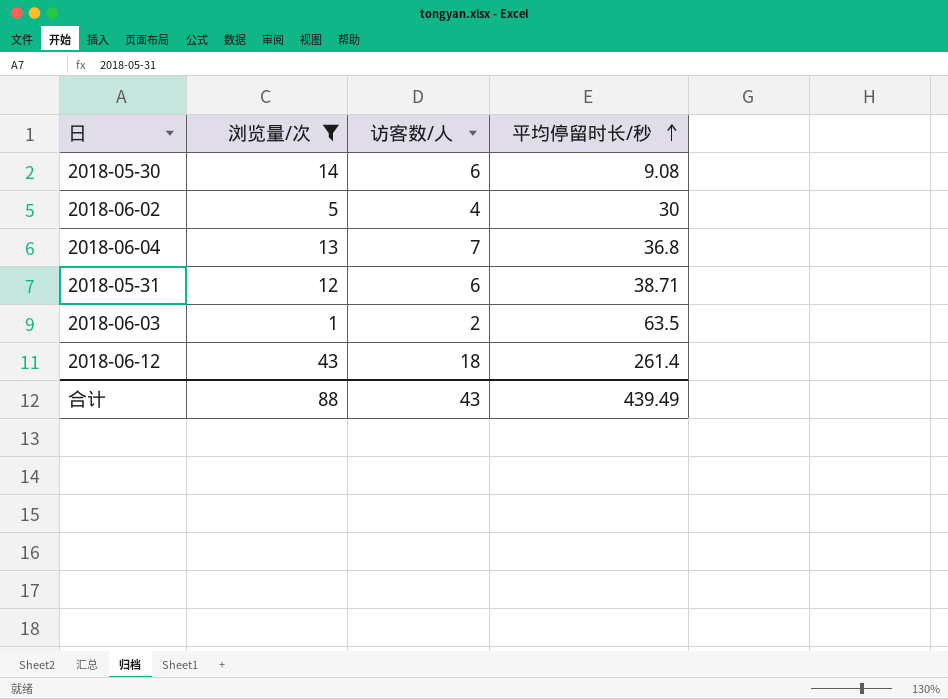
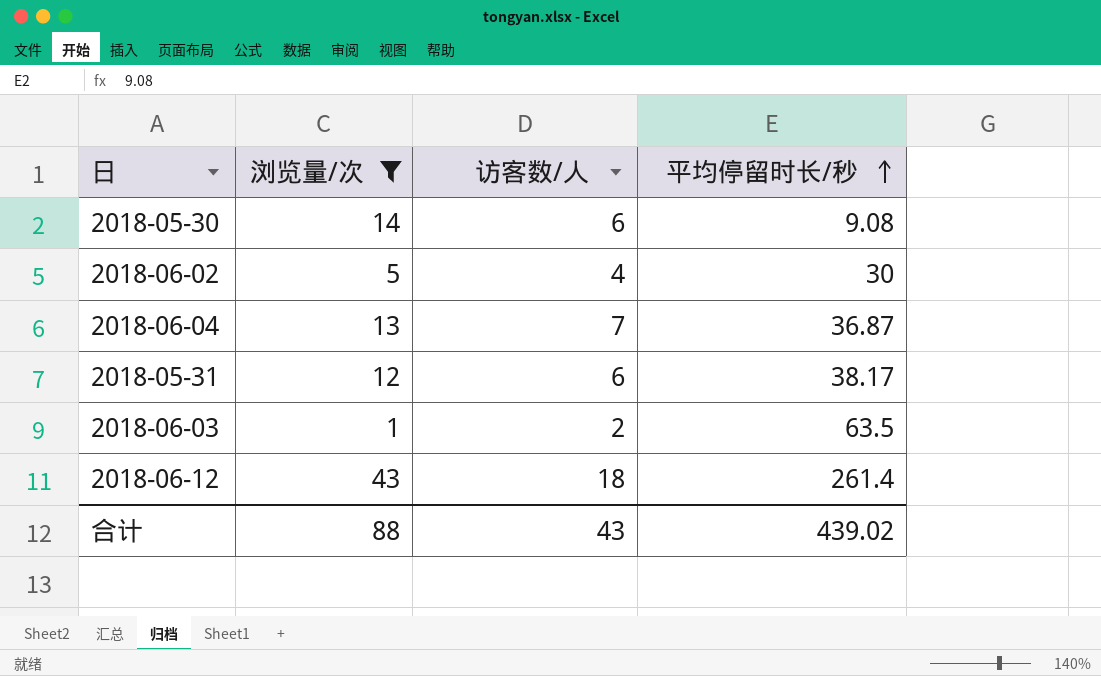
2018-06-04 | 平均停留时长/秒: 36.8 -> 36.87
2018-05-31 | 平均停留时长/秒: 38.71 -> 38.17
合计 | 平均停留时长/秒: 439.49 -> 439.02

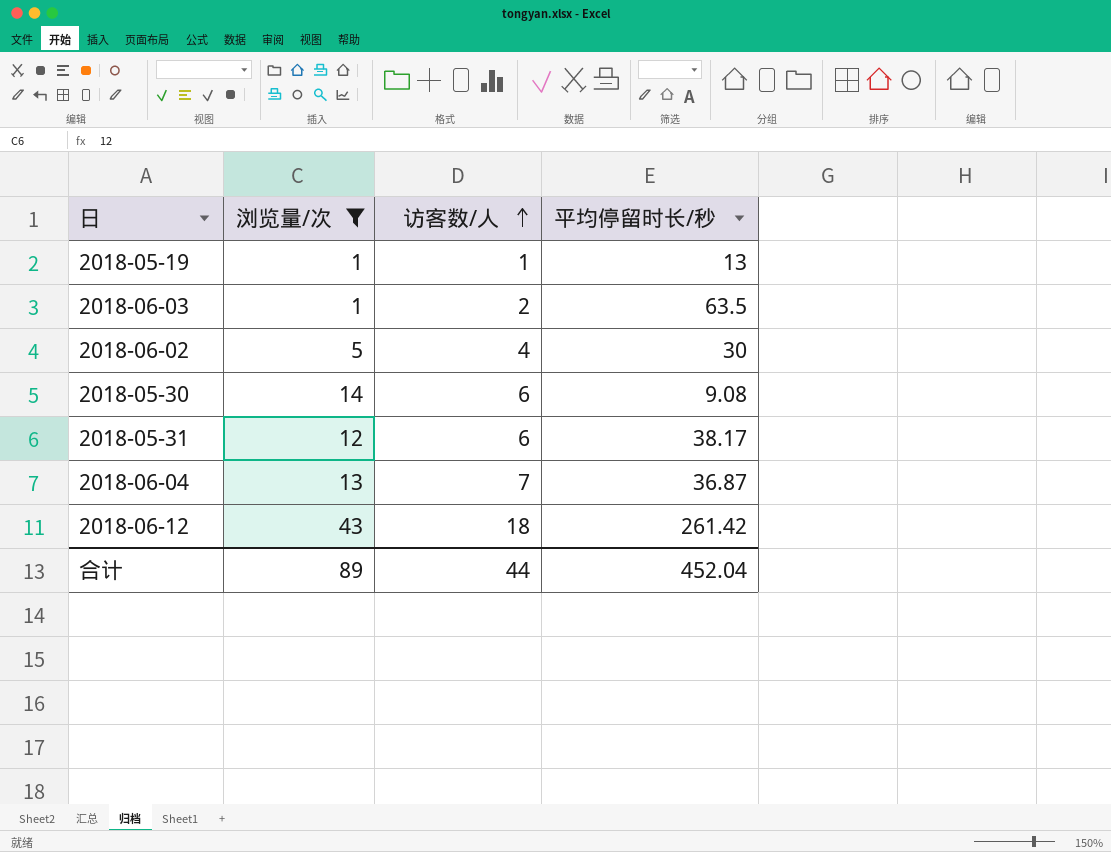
row order: 平均停留时长/秒 ascending -> 访客数/人 ascending
row 2018-05-19: none -> 1 | 1 | 13
2018-06-12 | 平均停留时长/秒: 261.4 -> 261.42
合计 | 浏览量/次: 88 -> 89
合计 | 访客数/人: 43 -> 44
合计 | 平均停留时长/秒: 439.02 -> 452.04

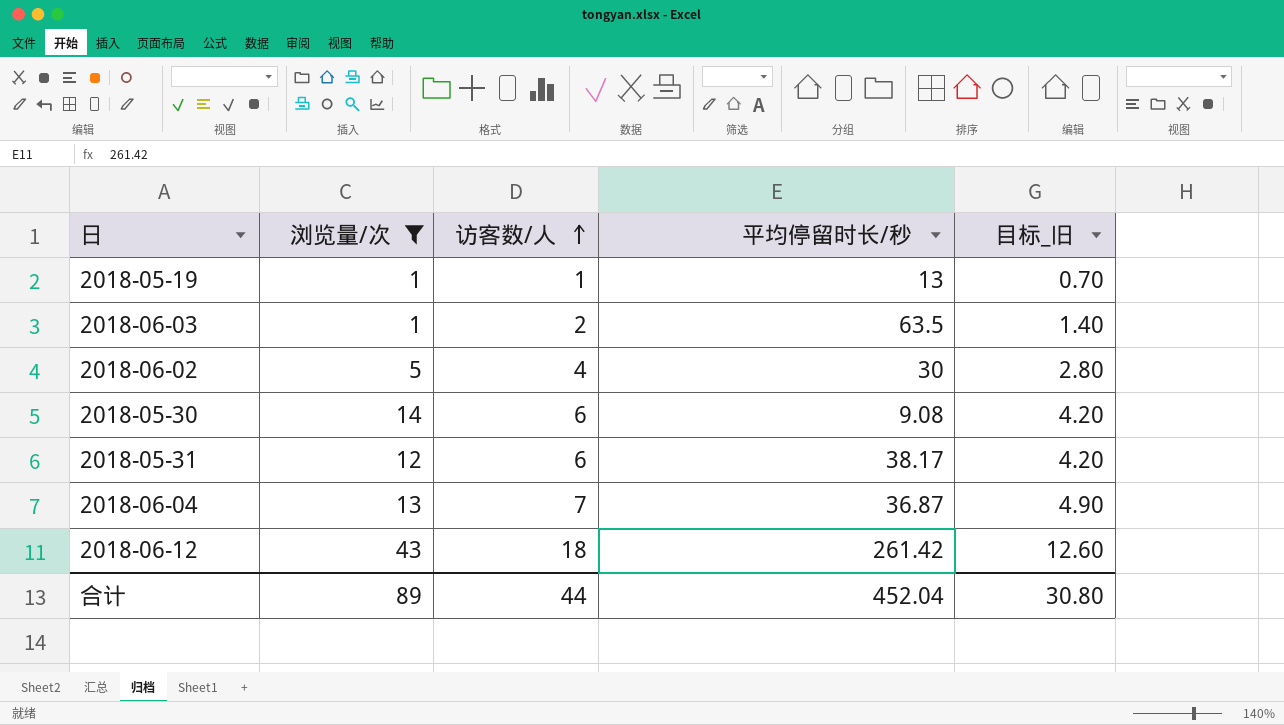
column 目标_旧 | formula: none -> [访客数/人] * 0.7

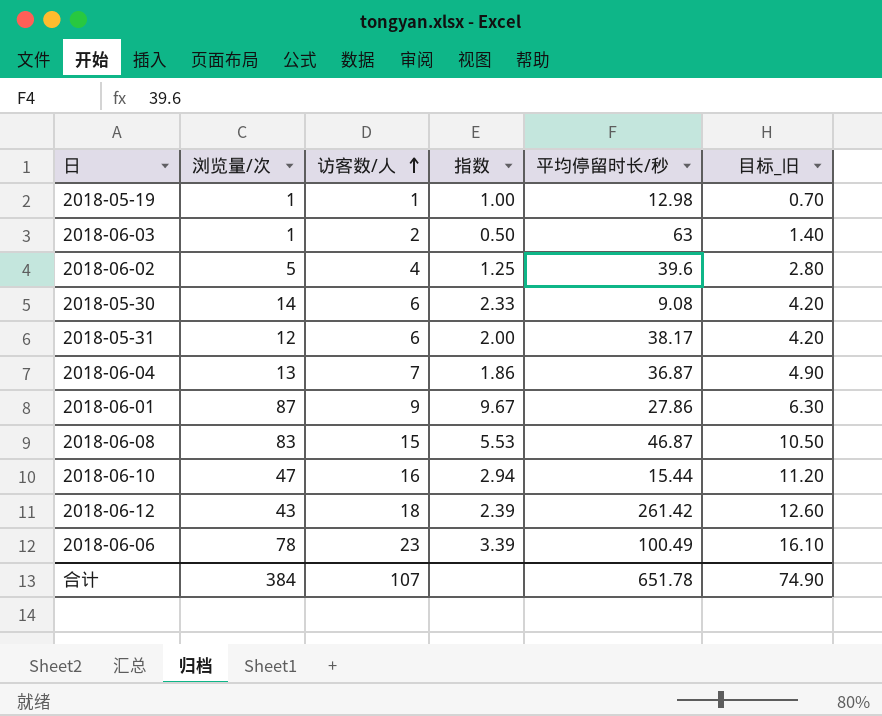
filter: 浏览量/次 <= 43 -> none
column 指数 | formula: none -> [浏览量/次] / [访客数/人]
2018-05-19 | 平均停留时长/秒: 13 -> 12.98
2018-06-03 | 平均停留时长/秒: 63.5 -> 63
2018-06-02 | 平均停留时长/秒: 30 -> 39.6
合计 | 浏览量/次: 89 -> 384
合计 | 访客数/人: 44 -> 107
合计 | 平均停留时长/秒: 452.04 -> 651.78
合计 | 目标_旧: 30.80 -> 74.90

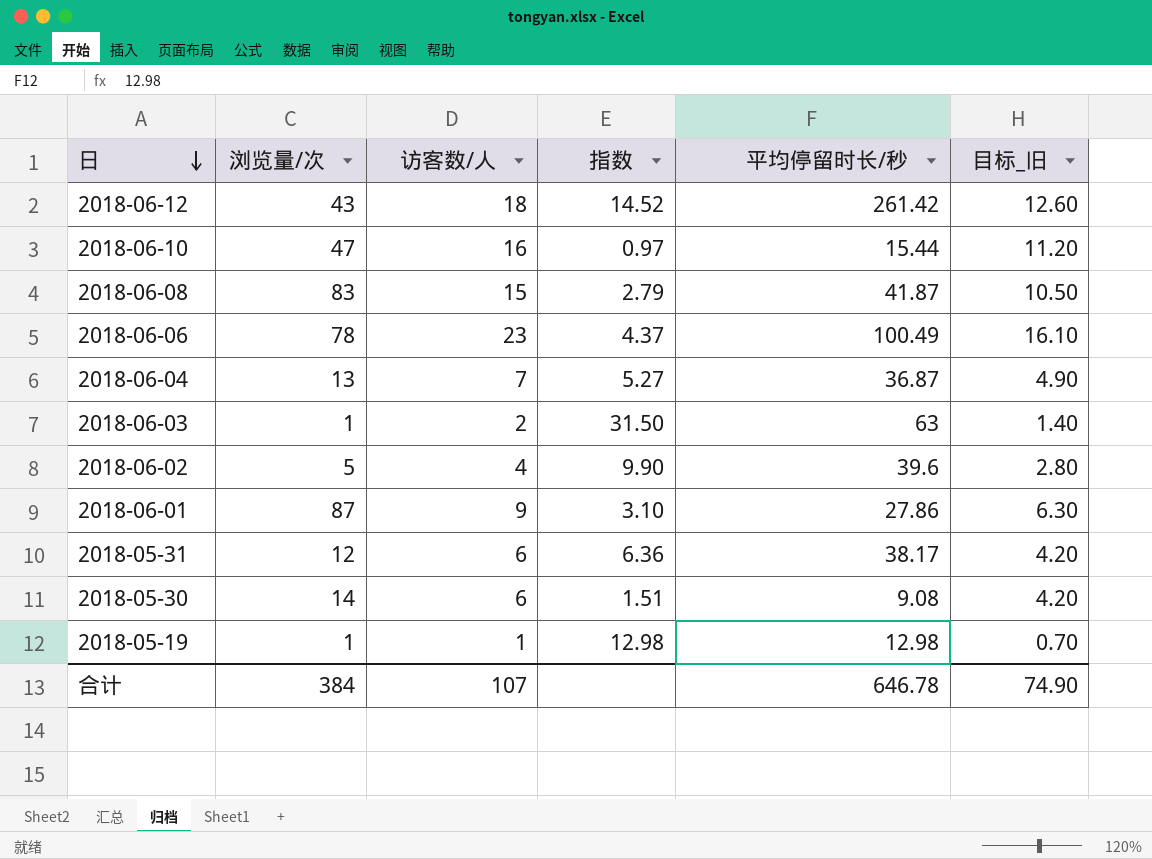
row order: 访客数/人 ascending -> 日 descending
column 指数 | formula: [浏览量/次] / [访客数/人] -> [平均停留时长/秒] / [访客数/人]
2018-06-08 | 平均停留时长/秒: 46.87 -> 41.87
合计 | 平均停留时长/秒: 651.78 -> 646.78

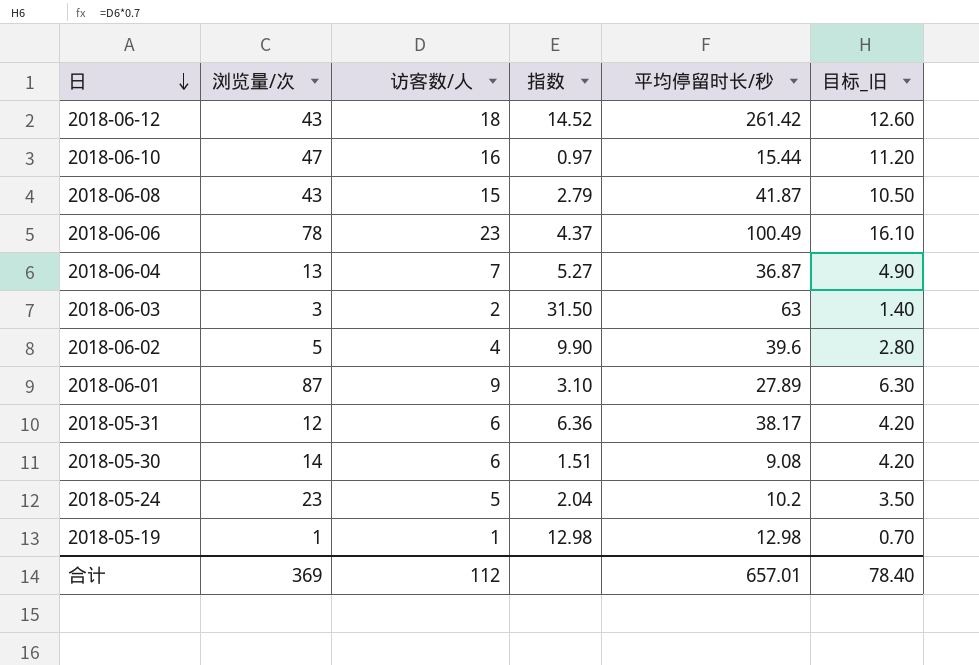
2018-06-08 | 浏览量/次: 83 -> 43
2018-06-03 | 浏览量/次: 1 -> 3
2018-06-01 | 平均停留时长/秒: 27.86 -> 27.89
row 2018-05-24: none -> 23 | 5 | 2.04 | 10.2 | 3.50
合计 | 浏览量/次: 384 -> 369
合计 | 访客数/人: 107 -> 112
合计 | 平均停留时长/秒: 646.78 -> 657.01
合计 | 目标_旧: 74.90 -> 78.40

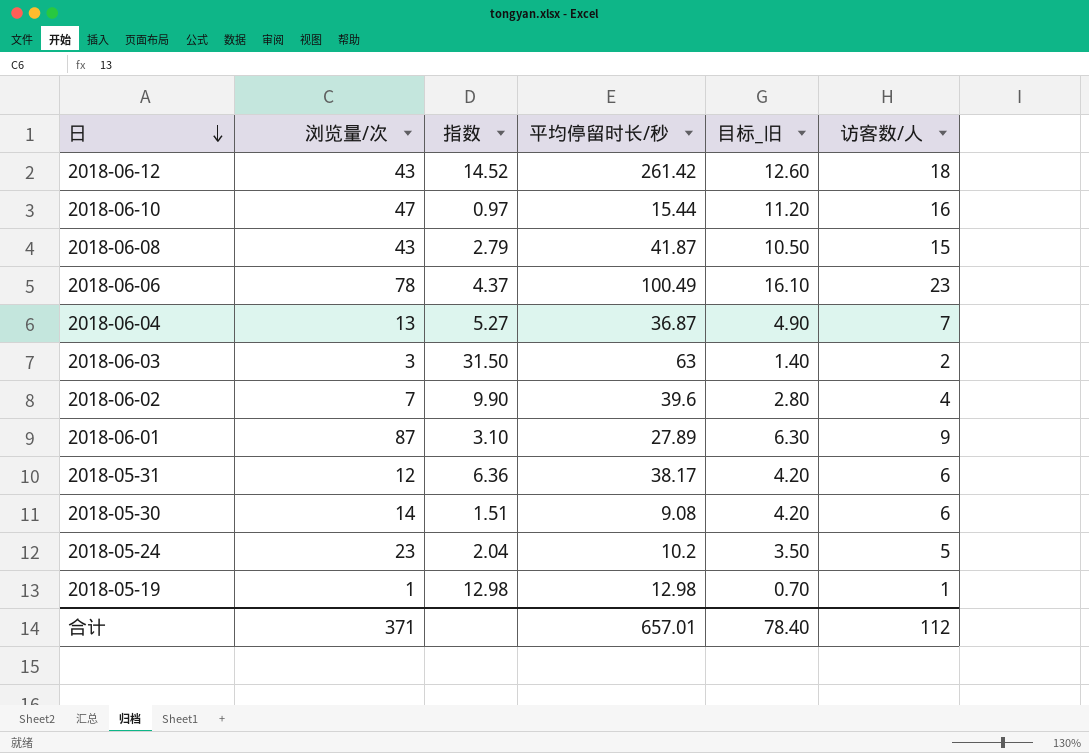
column 访客数/人 | position: 3 -> 6
2018-06-02 | 浏览量/次: 5 -> 7
合计 | 浏览量/次: 369 -> 371

